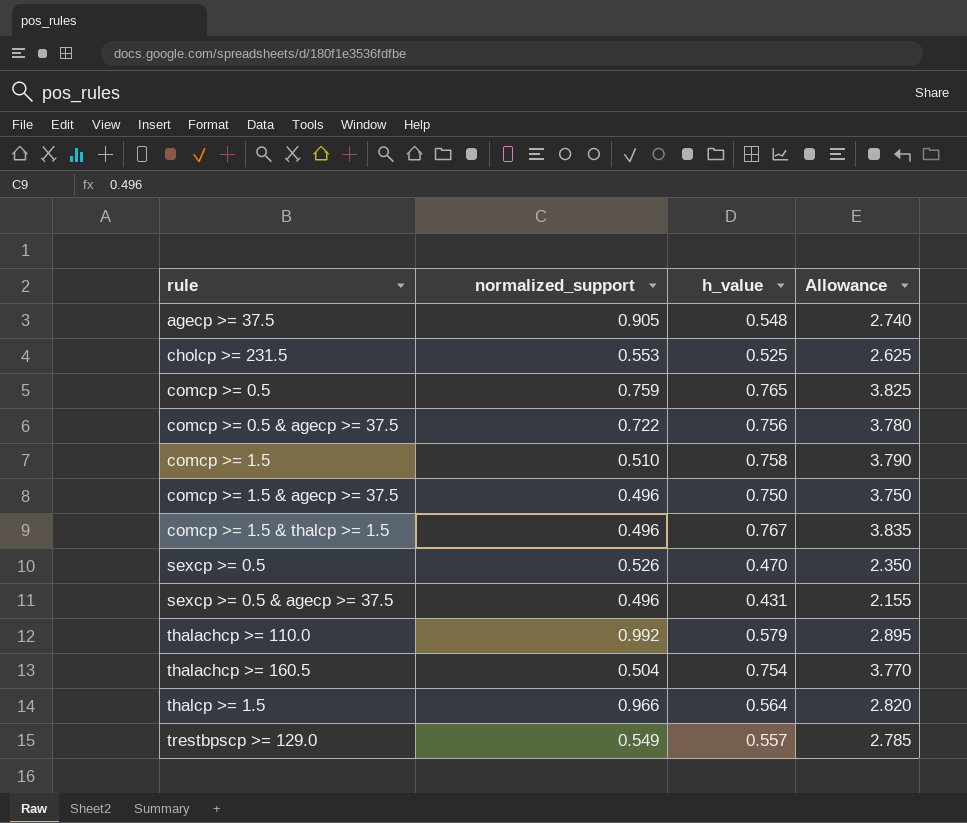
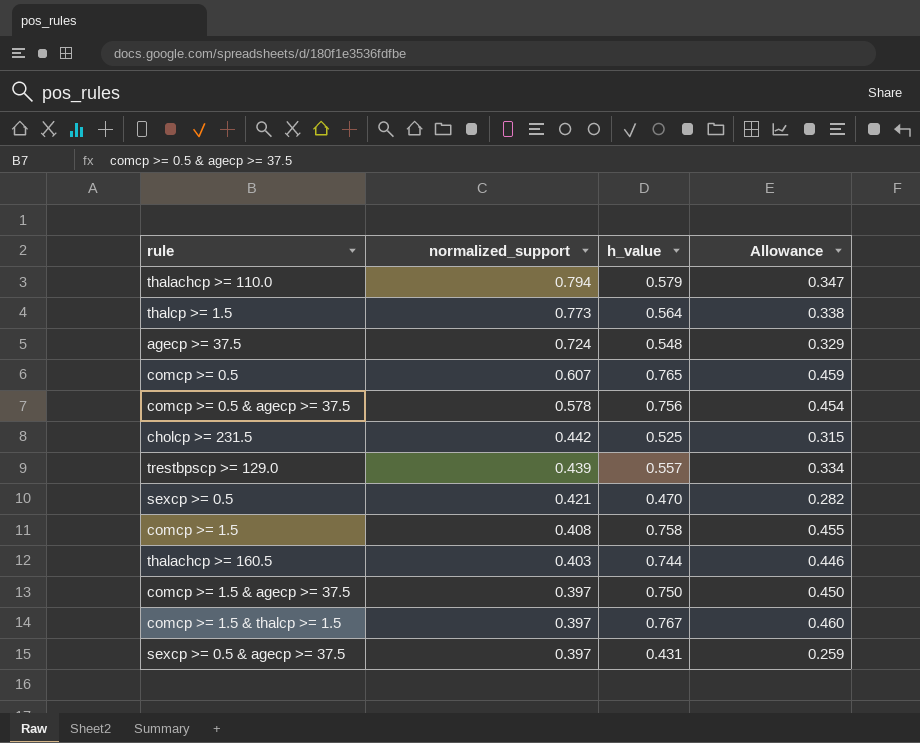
row order: rule ascending -> normalized_support descending
column Allowance | formula: [h_value] * 5 -> [h_value] * 0.6
thalachcp >= 110.0 | normalized_support: 0.992 -> 0.794
thalcp >= 1.5 | normalized_support: 0.966 -> 0.773
agecp >= 37.5 | normalized_support: 0.905 -> 0.724
comcp >= 0.5 | normalized_support: 0.759 -> 0.607
comcp >= 0.5 & agecp >= 37.5 | normalized_support: 0.722 -> 0.578
cholcp >= 231.5 | normalized_support: 0.553 -> 0.442
trestbpscp >= 129.0 | normalized_support: 0.549 -> 0.439
sexcp >= 0.5 | normalized_support: 0.526 -> 0.421
comcp >= 1.5 | normalized_support: 0.510 -> 0.408
thalachcp >= 160.5 | normalized_support: 0.504 -> 0.403
thalachcp >= 160.5 | h_value: 0.754 -> 0.744
comcp >= 1.5 & agecp >= 37.5 | normalized_support: 0.496 -> 0.397
comcp >= 1.5 & thalcp >= 1.5 | normalized_support: 0.496 -> 0.397
sexcp >= 0.5 & agecp >= 37.5 | normalized_support: 0.496 -> 0.397

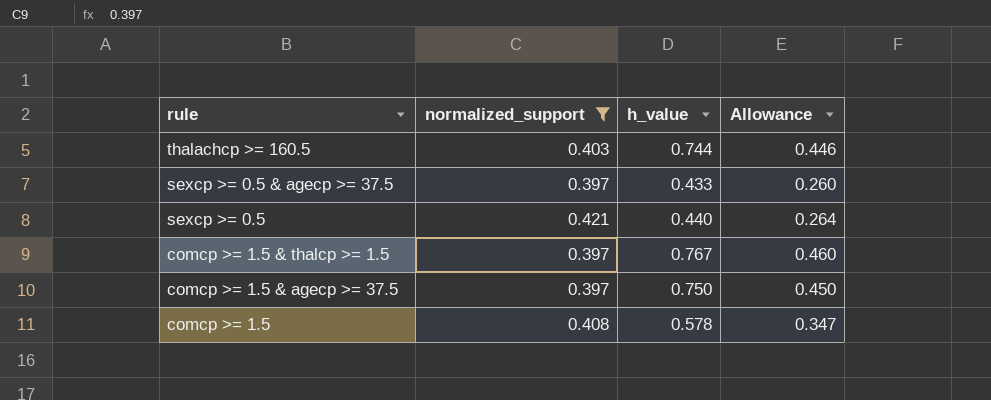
filter: none -> normalized_support <= 0.421
row order: normalized_support descending -> rule descending
sexcp >= 0.5 & agecp >= 37.5 | h_value: 0.431 -> 0.433
sexcp >= 0.5 & agecp >= 37.5 | Allowance: 0.259 -> 0.260
sexcp >= 0.5 | h_value: 0.470 -> 0.440
sexcp >= 0.5 | Allowance: 0.282 -> 0.264
comcp >= 1.5 | h_value: 0.758 -> 0.578
comcp >= 1.5 | Allowance: 0.455 -> 0.347

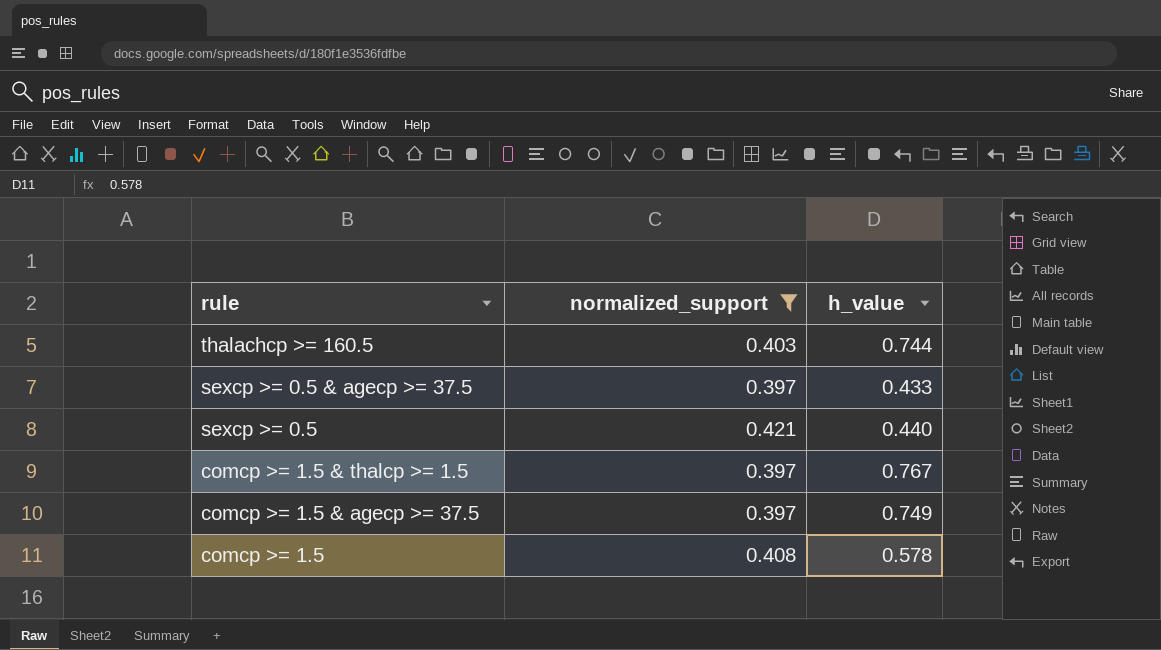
column Allowance | formula: [h_value] * 0.6 -> none
comcp >= 1.5 & agecp >= 37.5 | h_value: 0.750 -> 0.749

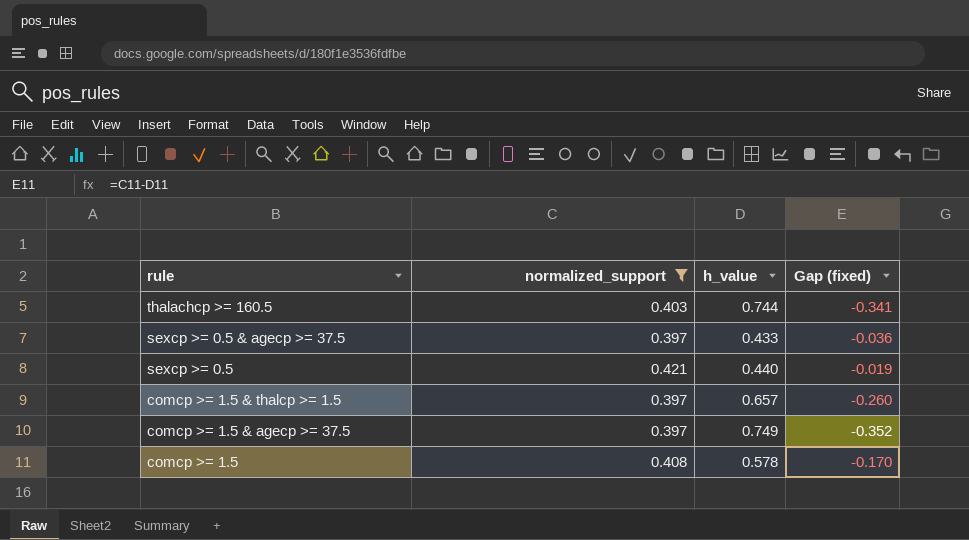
column Gap (fixed) | formula: none -> [normalized_support] - [h_value]
comcp >= 1.5 & thalcp >= 1.5 | h_value: 0.767 -> 0.657

